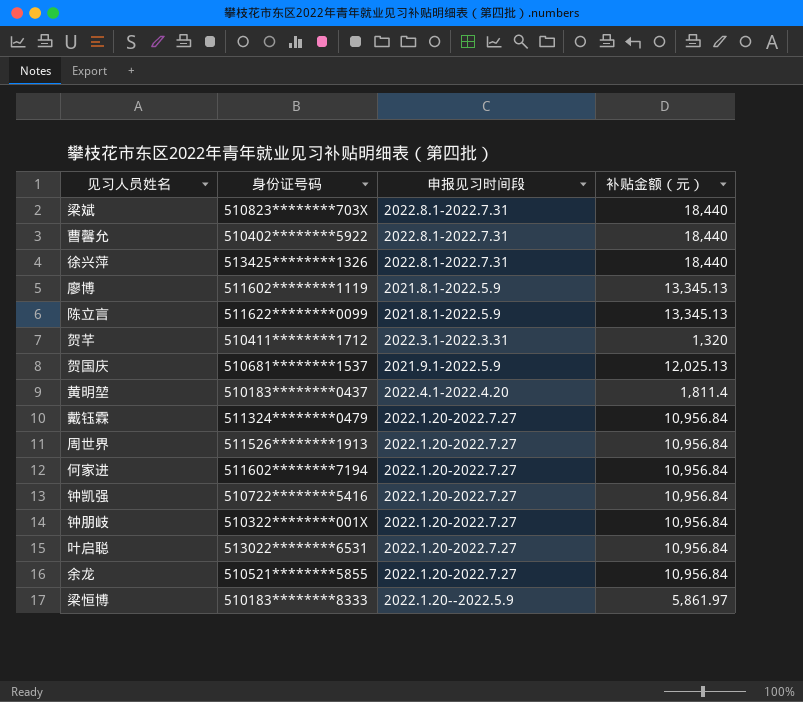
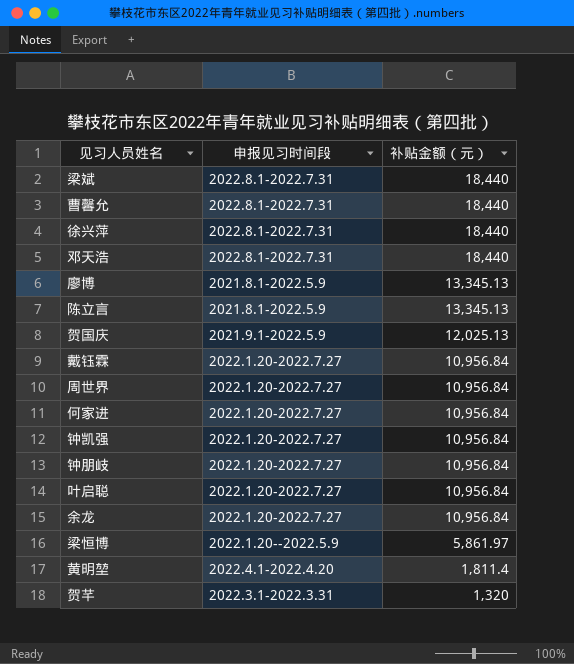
row order: none -> 补贴金额（元） descending
column 身份证号码 | position: 2 -> none
row 邓天浩: none -> 2022.8.1-2022.7.31 | 18,440

